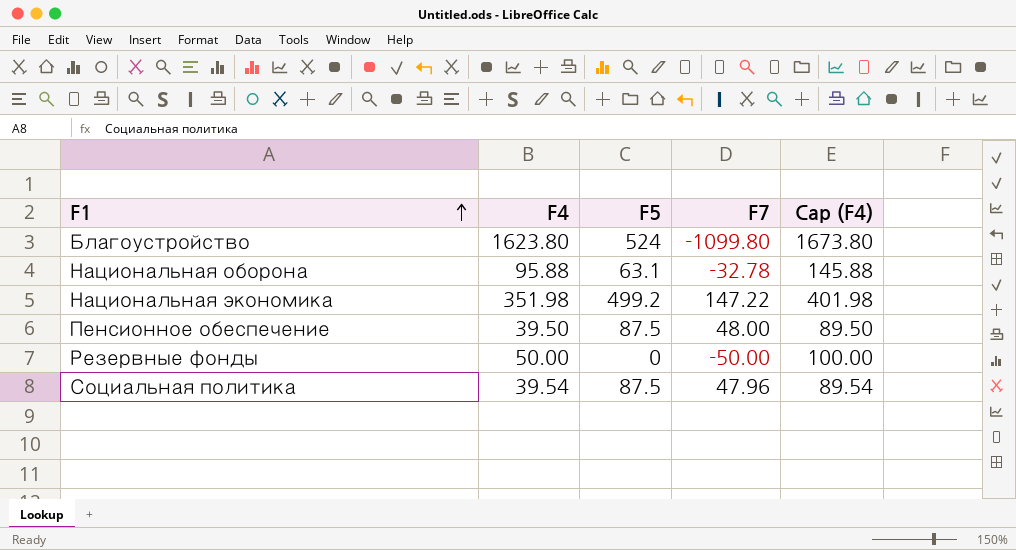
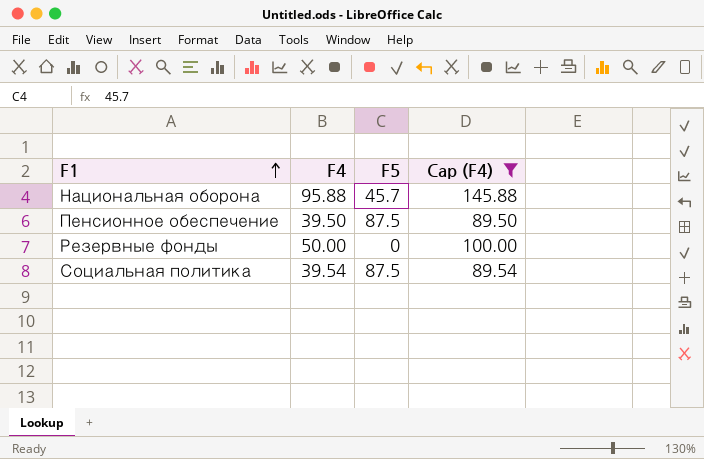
filter: none -> Cap (F4) <= 145.88
column F7 | formula: [F5] - [F4] -> none
Национальная оборона | F5: 63.1 -> 45.7

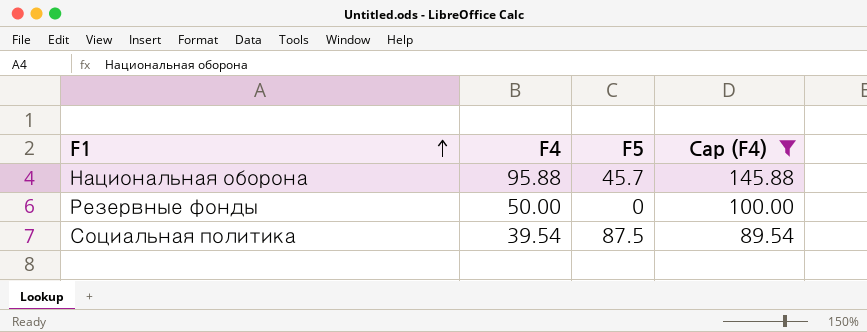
row Пенсионное обеспечение: 39.50 | 87.5 | 89.50 -> none

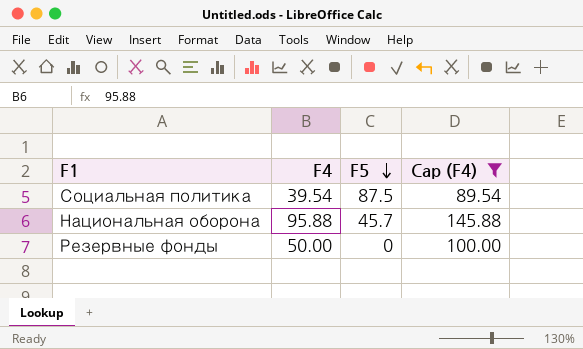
row order: F1 ascending -> F5 descending

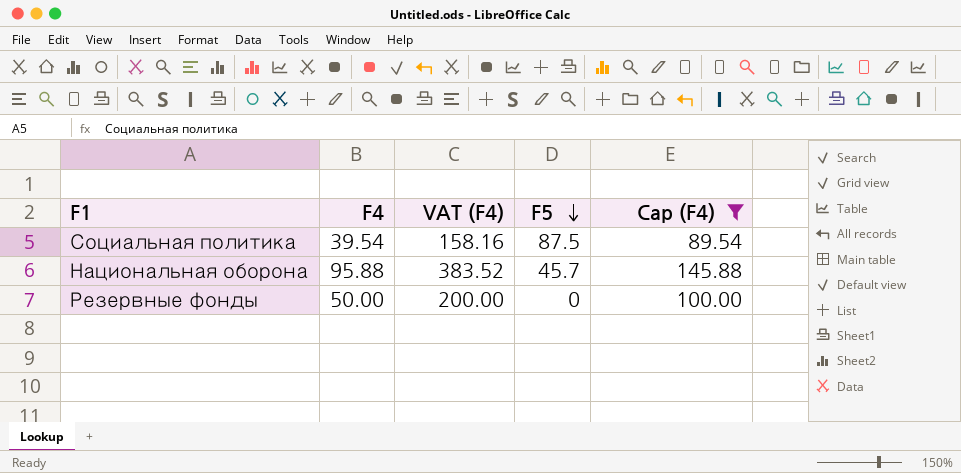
column VAT (F4) | formula: none -> [F4] * 4

